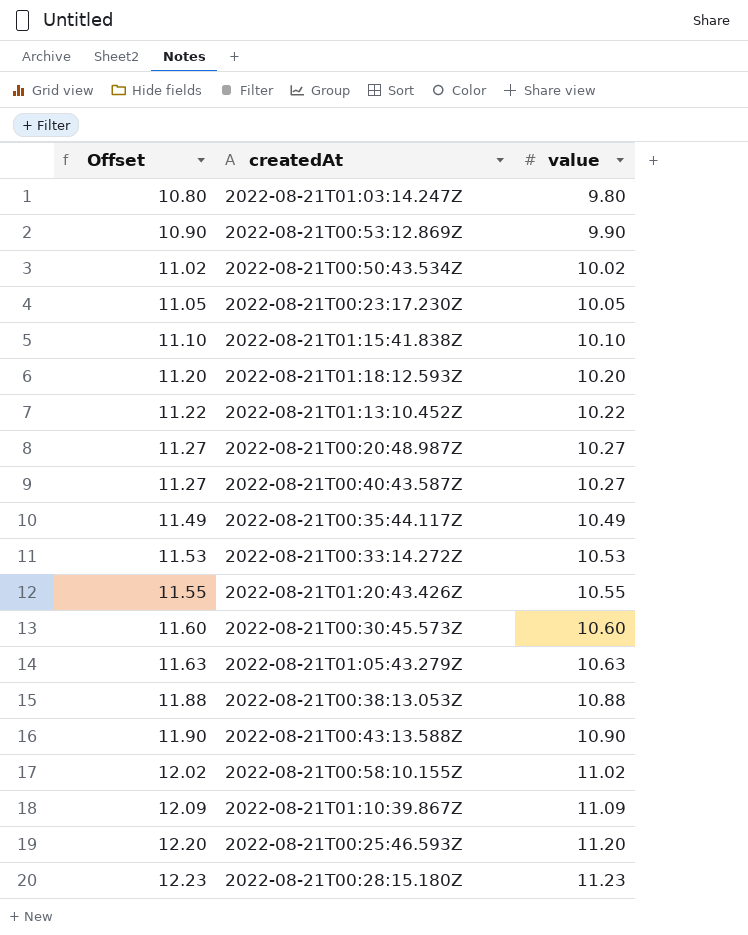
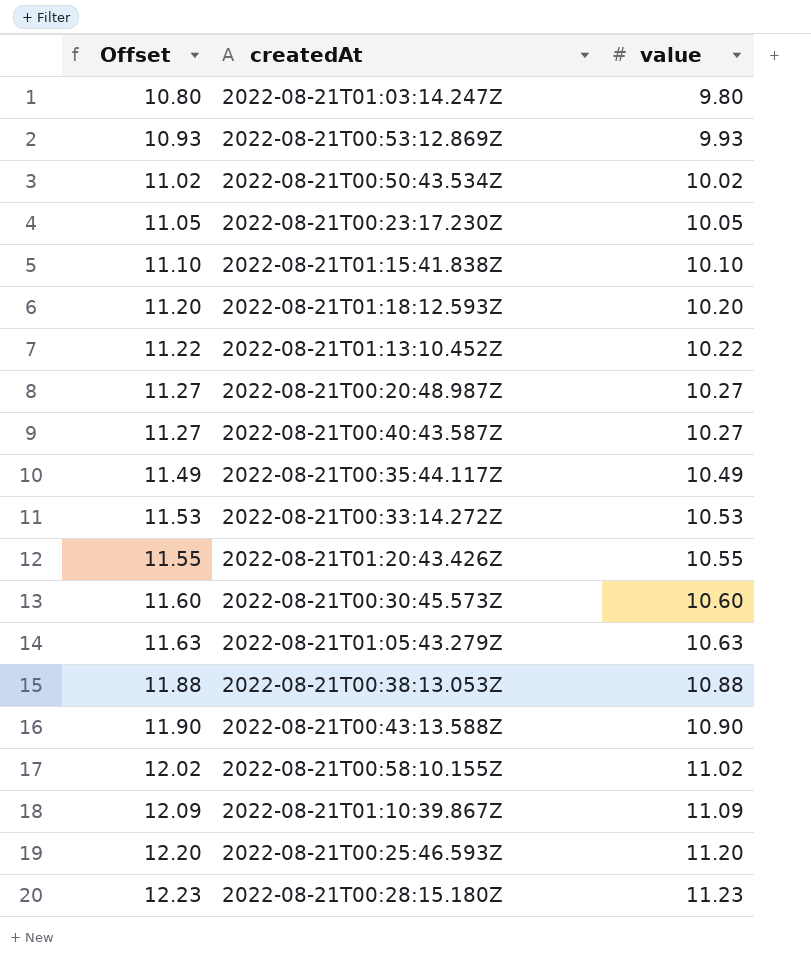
2022-08-21T00:53:12.869Z | Offset: 10.90 -> 10.93
2022-08-21T00:53:12.869Z | value: 9.90 -> 9.93

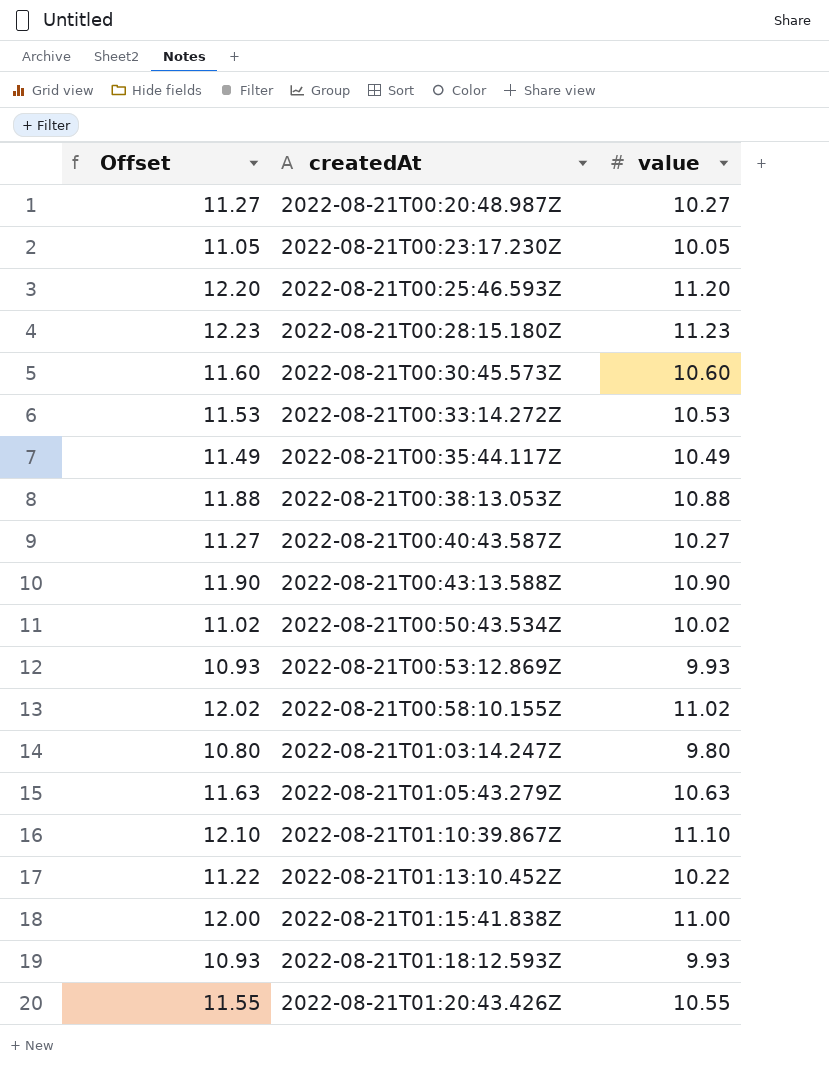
row order: Offset ascending -> createdAt ascending
2022-08-21T01:10:39.867Z | Offset: 12.09 -> 12.10
2022-08-21T01:10:39.867Z | value: 11.09 -> 11.10
2022-08-21T01:15:41.838Z | Offset: 11.10 -> 12.00
2022-08-21T01:15:41.838Z | value: 10.10 -> 11.00
2022-08-21T01:18:12.593Z | Offset: 11.20 -> 10.93
2022-08-21T01:18:12.593Z | value: 10.20 -> 9.93

